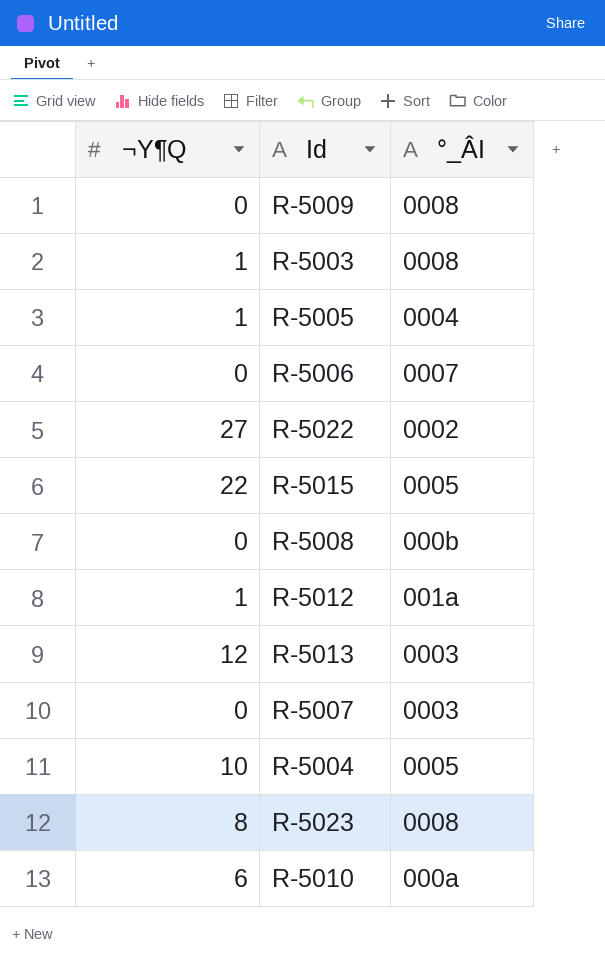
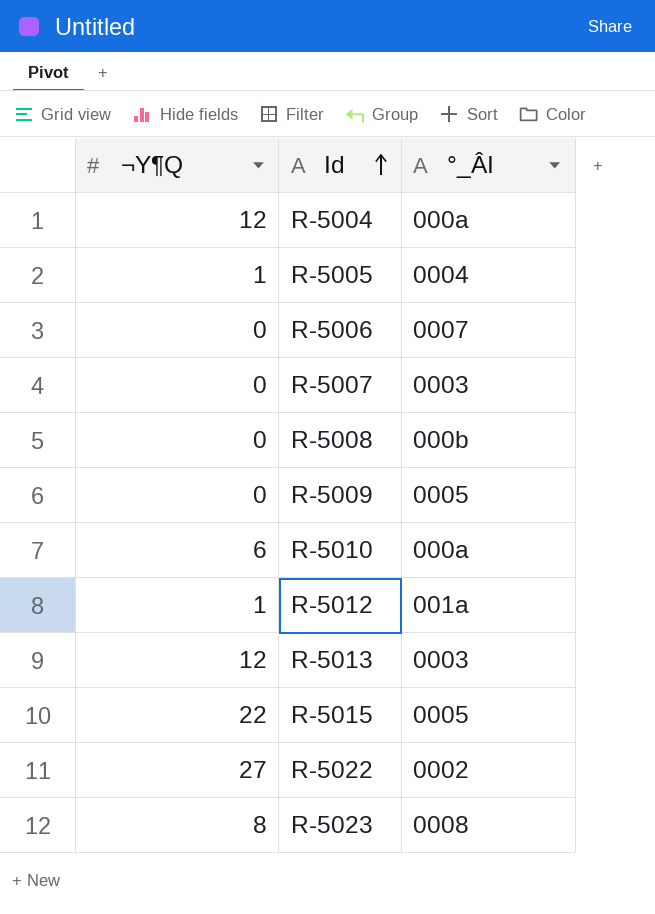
row order: none -> Id ascending
row R-5003: 1 | 0008 -> none
R-5004 | ¬Y¶Q: 10 -> 12
R-5004 | °_ÂI: 0005 -> 000a
R-5009 | °_ÂI: 0008 -> 0005

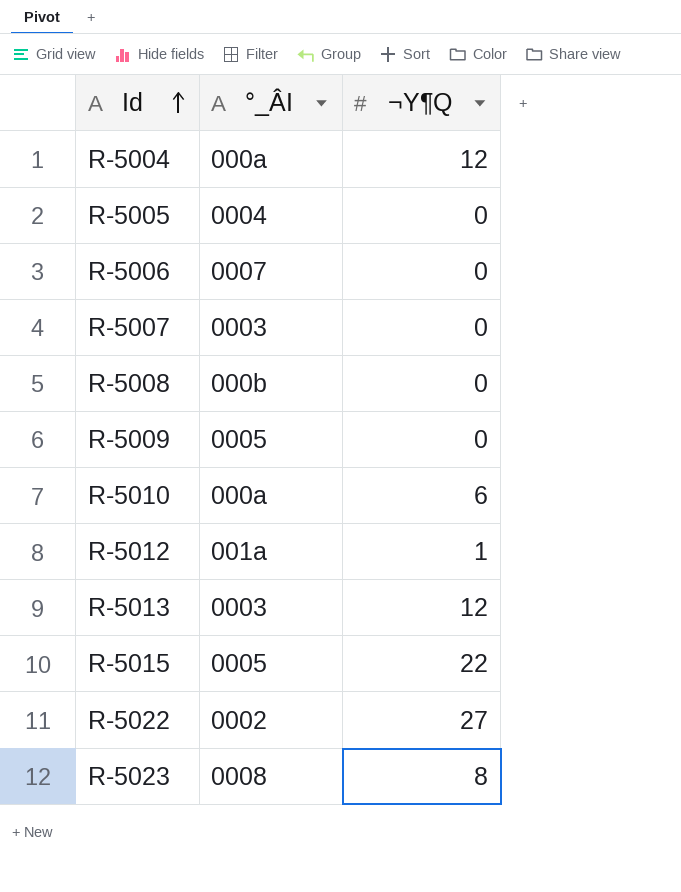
column ¬Y¶Q | position: 1 -> 3
R-5005 | ¬Y¶Q: 1 -> 0

